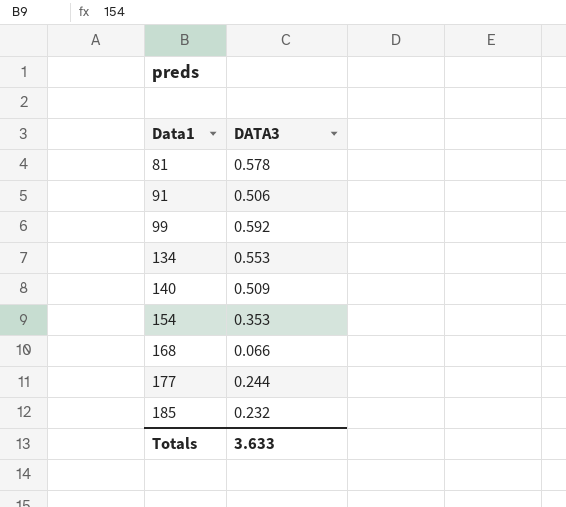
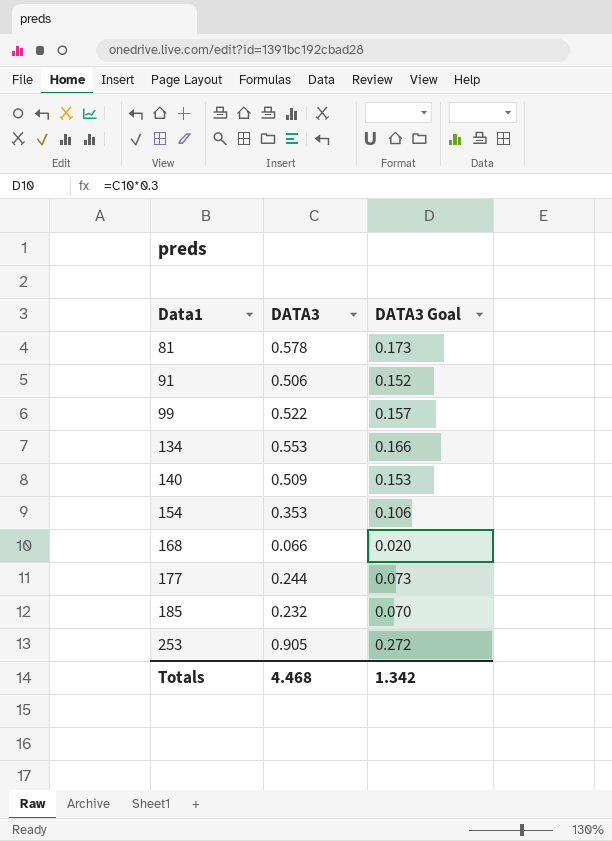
column DATA3 Goal | formula: none -> [DATA3] * 0.3
99 | DATA3: 0.592 -> 0.522
row 253: none -> 0.905 | 0.272
Totals | DATA3: 3.633 -> 4.468

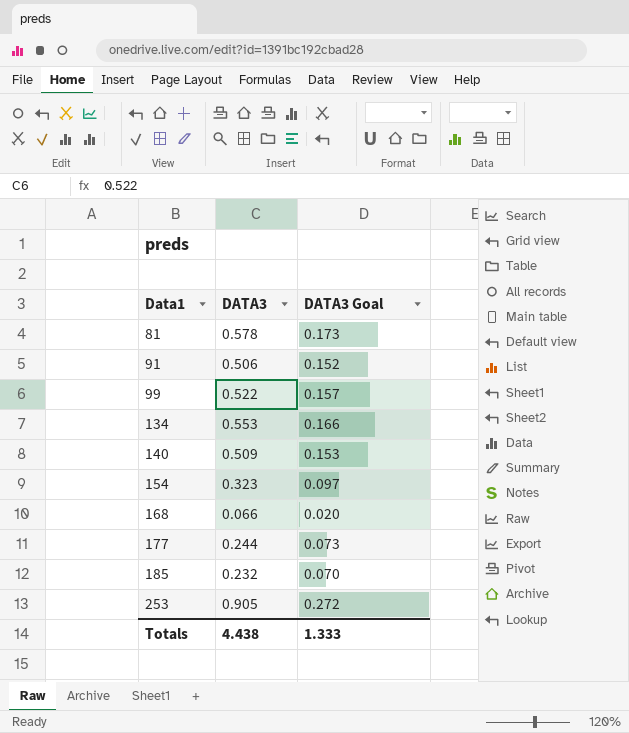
154 | DATA3: 0.353 -> 0.323
154 | DATA3 Goal: 0.106 -> 0.097
Totals | DATA3: 4.468 -> 4.438
Totals | DATA3 Goal: 1.342 -> 1.333

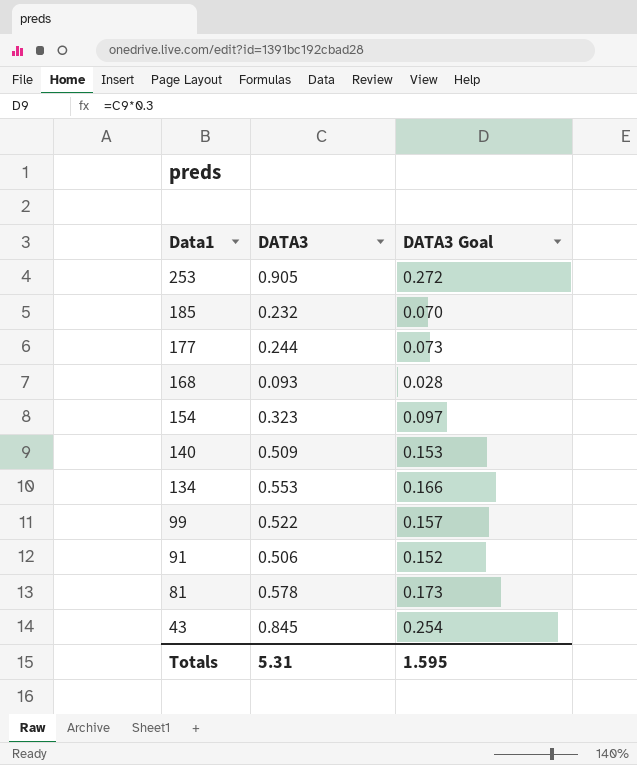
row order: Data1 ascending -> Data1 descending
168 | DATA3: 0.066 -> 0.093
168 | DATA3 Goal: 0.020 -> 0.028
row 43: none -> 0.845 | 0.254
Totals | DATA3: 4.438 -> 5.31
Totals | DATA3 Goal: 1.333 -> 1.595

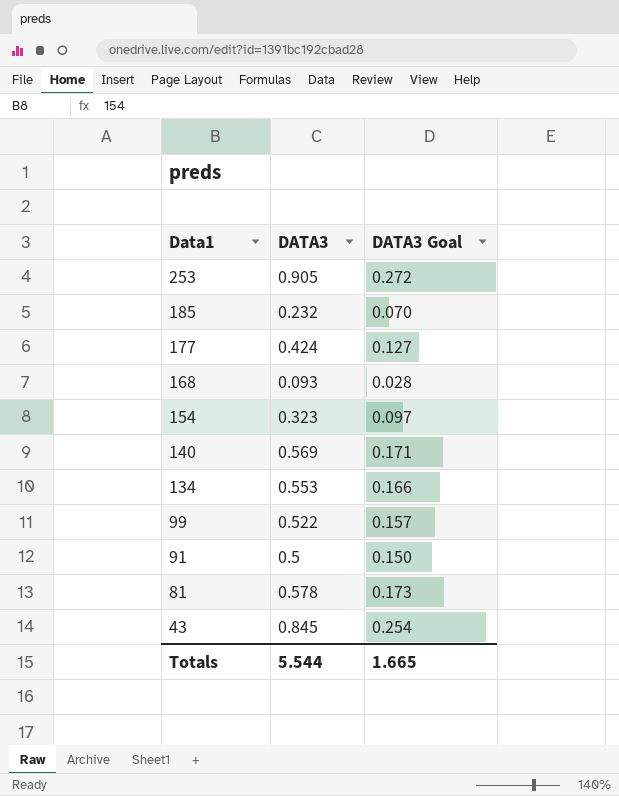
177 | DATA3: 0.244 -> 0.424
177 | DATA3 Goal: 0.073 -> 0.127
140 | DATA3: 0.509 -> 0.569
140 | DATA3 Goal: 0.153 -> 0.171
91 | DATA3: 0.506 -> 0.5
91 | DATA3 Goal: 0.152 -> 0.150
Totals | DATA3: 5.31 -> 5.544
Totals | DATA3 Goal: 1.595 -> 1.665

